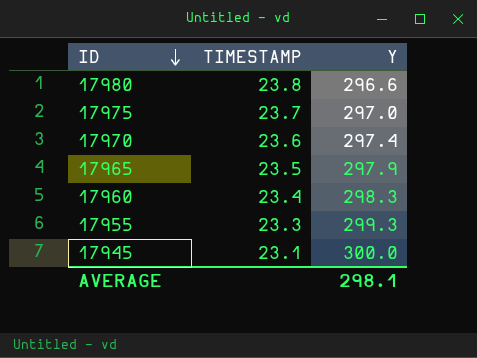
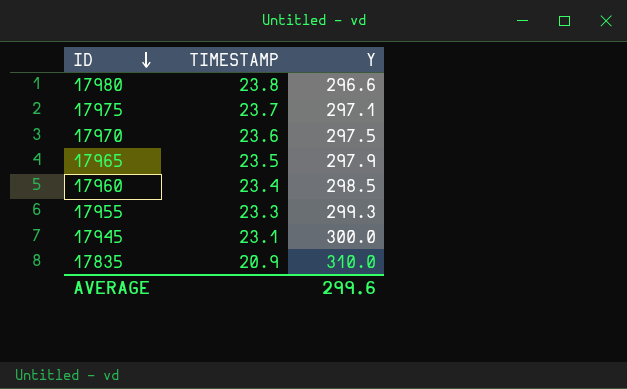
17975 | Y: 297.0 -> 297.1
17970 | Y: 297.4 -> 297.5
17960 | Y: 298.3 -> 298.5
row 17835: none -> 20.9 | 310.0
AVERAGE | Y: 298.1 -> 299.6

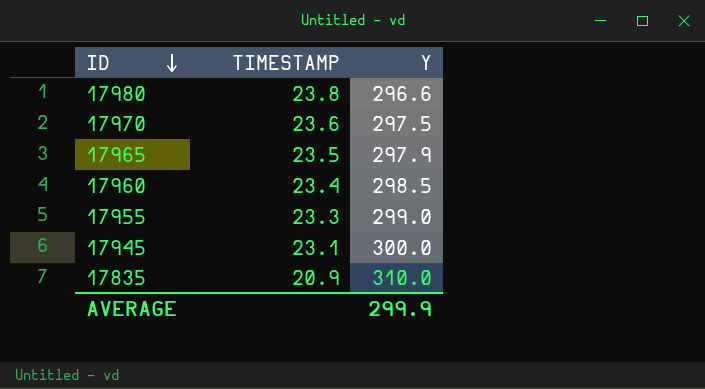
row 17975: 23.7 | 297.1 -> none
17955 | Y: 299.3 -> 299.0
AVERAGE | Y: 299.6 -> 299.9

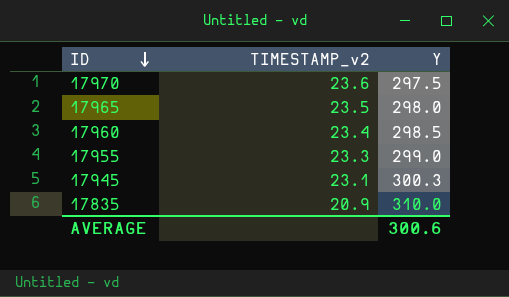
column name: TIMESTAMP -> TIMESTAMP_v2
row 17980: 23.8 | 296.6 -> none
17965 | Y: 297.9 -> 298.0
17945 | Y: 300.0 -> 300.3
AVERAGE | Y: 299.9 -> 300.6

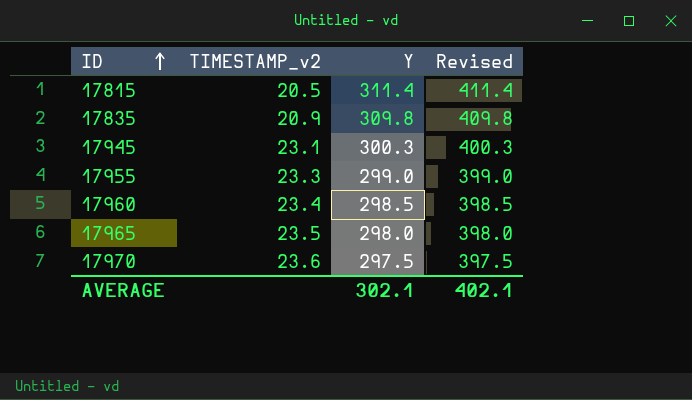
row order: ID descending -> ID ascending
column Revised | formula: none -> [Y] + 100
row 17815: none -> 20.5 | 311.4 | 411.4
17835 | Y: 310.0 -> 309.8
AVERAGE | Y: 300.6 -> 302.1

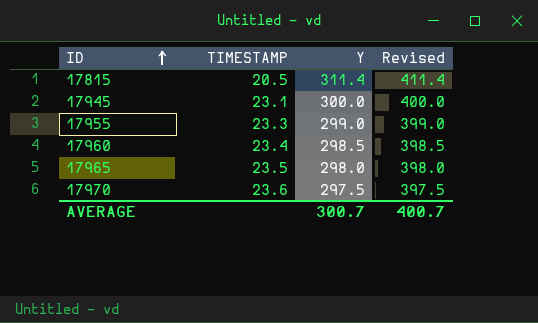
column name: TIMESTAMP_v2 -> TIMESTAMP
row 17835: 20.9 | 309.8 | 409.8 -> none
17945 | Y: 300.3 -> 300.0
17945 | Revised: 400.3 -> 400.0
AVERAGE | Y: 302.1 -> 300.7
AVERAGE | Revised: 402.1 -> 400.7

